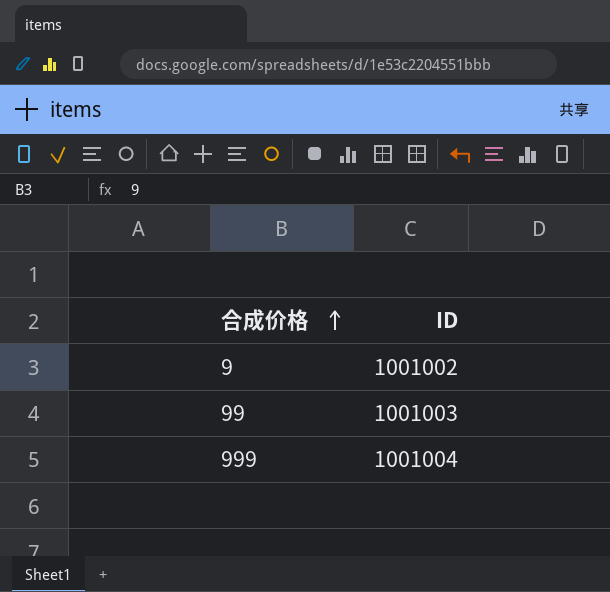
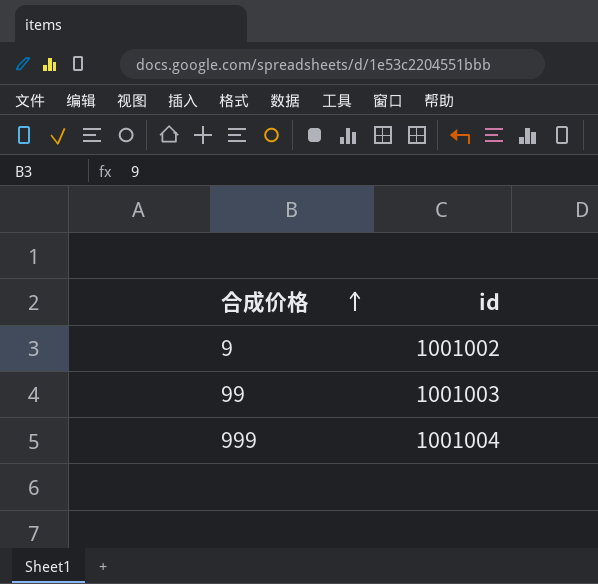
column name: ID -> id

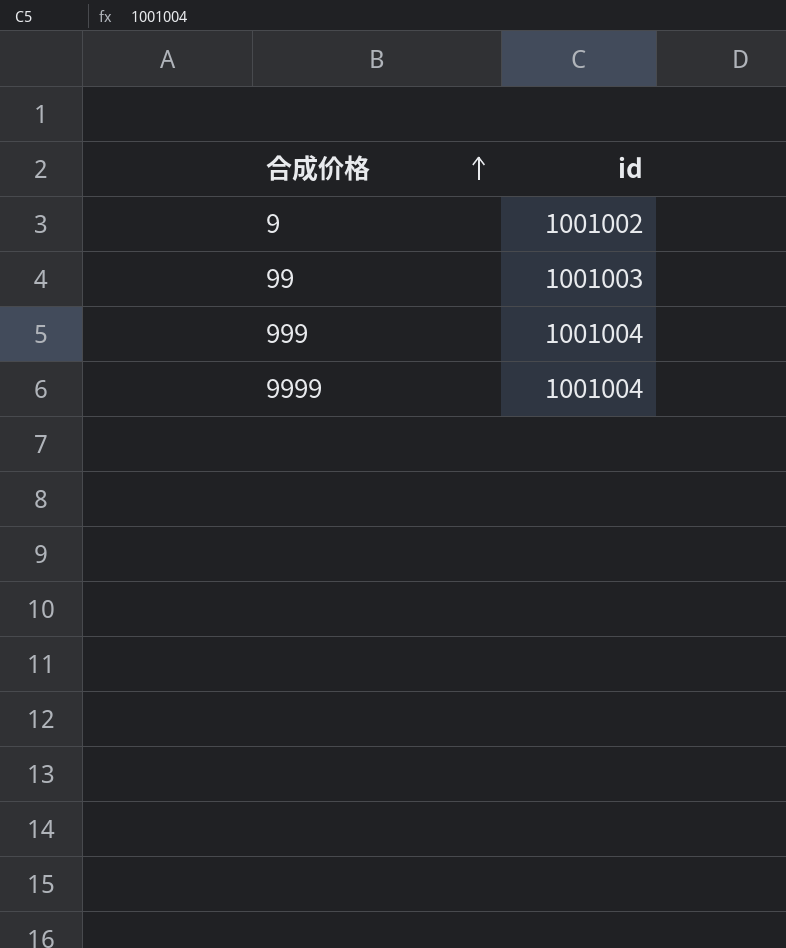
row 9999: none -> 1001004

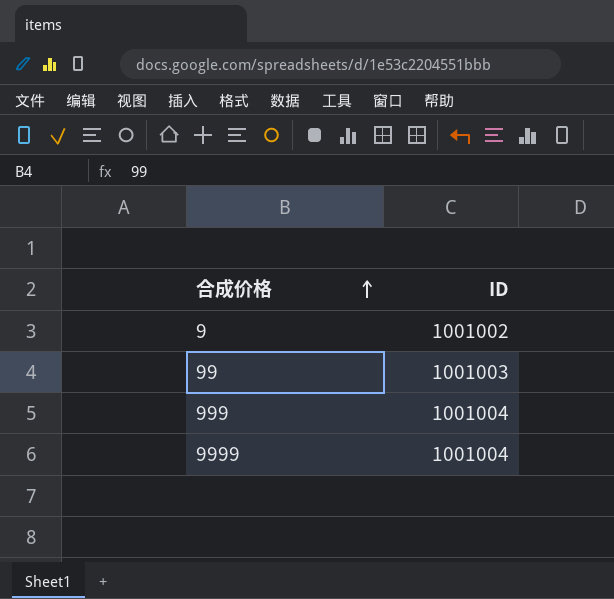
column name: id -> ID

